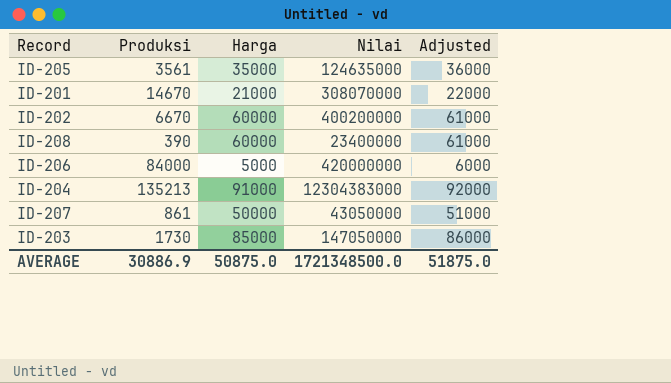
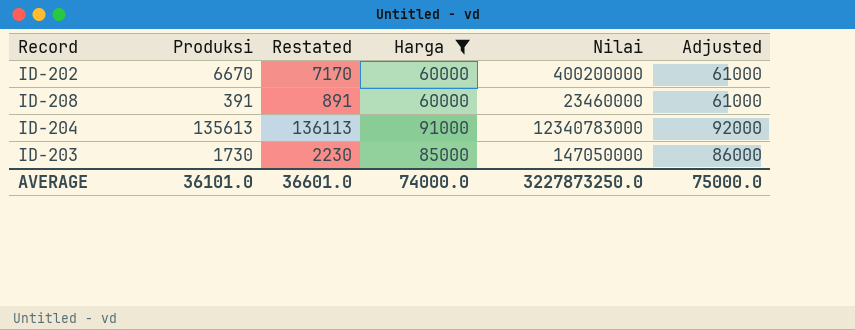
filter: none -> Harga >= 60000
column Restated | formula: none -> [Produksi] + 500
ID-208 | Produksi: 390 -> 391
ID-208 | Nilai: 23400000 -> 23460000
ID-204 | Produksi: 135213 -> 135613
ID-204 | Nilai: 12304383000 -> 12340783000
AVERAGE | Produksi: 30886.9 -> 36101.0
AVERAGE | Harga: 50875.0 -> 74000.0
AVERAGE | Nilai: 1721348500.0 -> 3227873250.0
AVERAGE | Adjusted: 51875.0 -> 75000.0

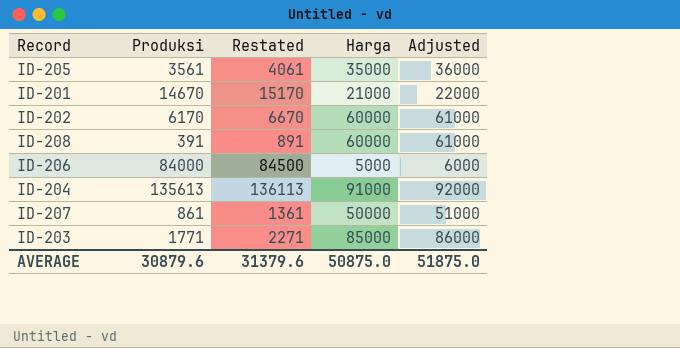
filter: Harga >= 60000 -> none
column Nilai | formula: [Produksi] * [Harga] -> none
ID-202 | Produksi: 6670 -> 6170
ID-202 | Restated: 7170 -> 6670
ID-203 | Produksi: 1730 -> 1771
ID-203 | Restated: 2230 -> 2271
AVERAGE | Produksi: 36101.0 -> 30879.6
AVERAGE | Restated: 36601.0 -> 31379.6
AVERAGE | Harga: 74000.0 -> 50875.0
AVERAGE | Adjusted: 75000.0 -> 51875.0

